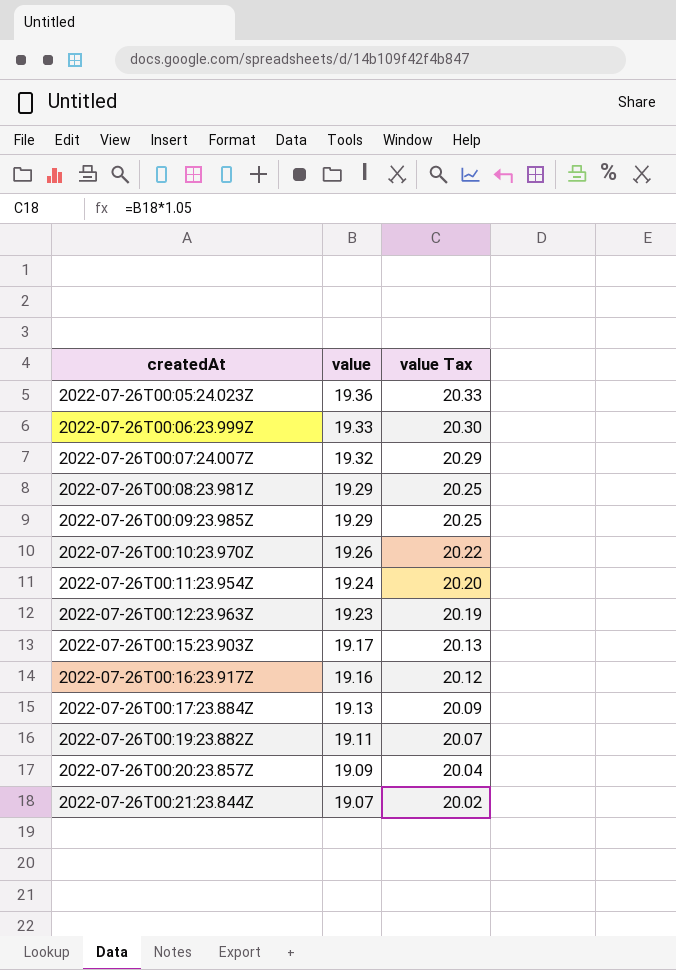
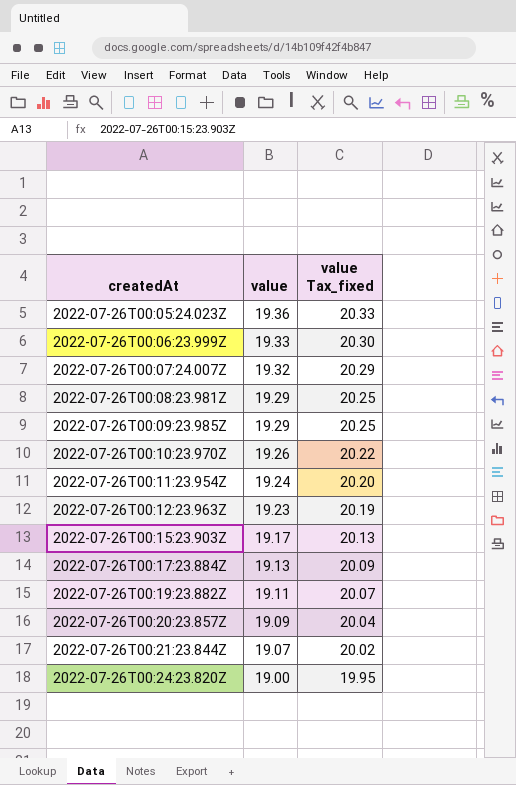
column name: value Tax -> value Tax_fixed
row 2022-07-26T00:16:23.917Z: 19.16 | 20.12 -> none
row 2022-07-26T00:24:23.820Z: none -> 19.00 | 19.95

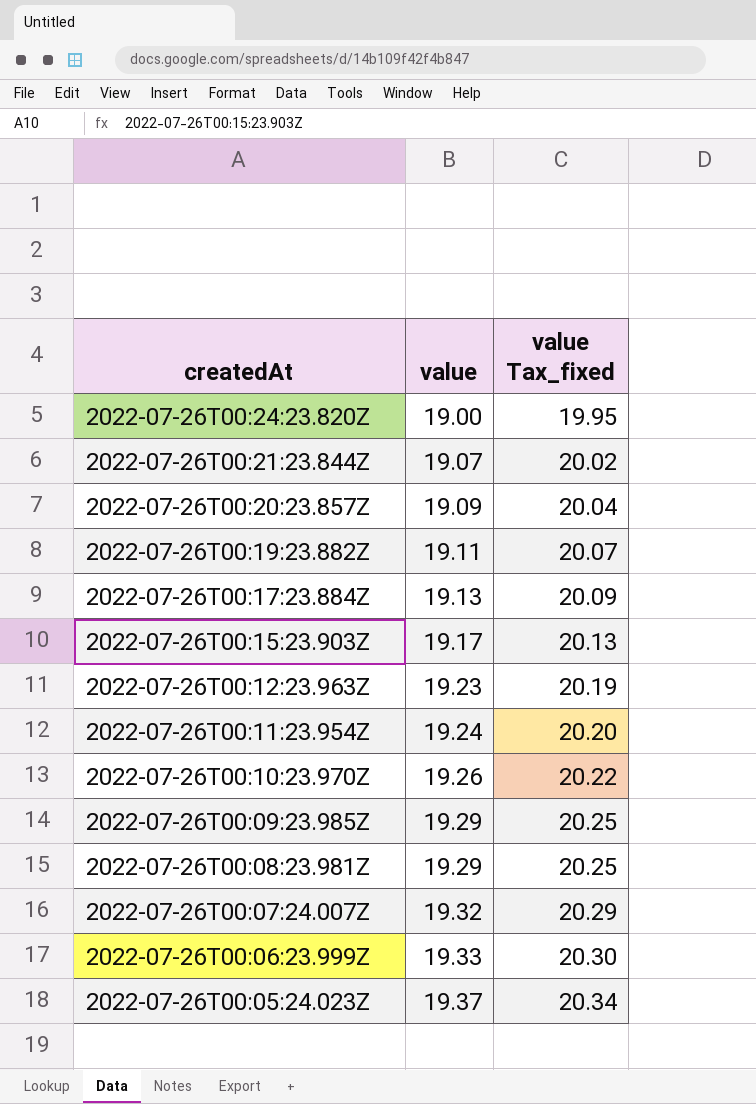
row order: createdAt ascending -> createdAt descending
2022-07-26T00:05:24.023Z | value: 19.36 -> 19.37
2022-07-26T00:05:24.023Z | value Tax_fixed: 20.33 -> 20.34

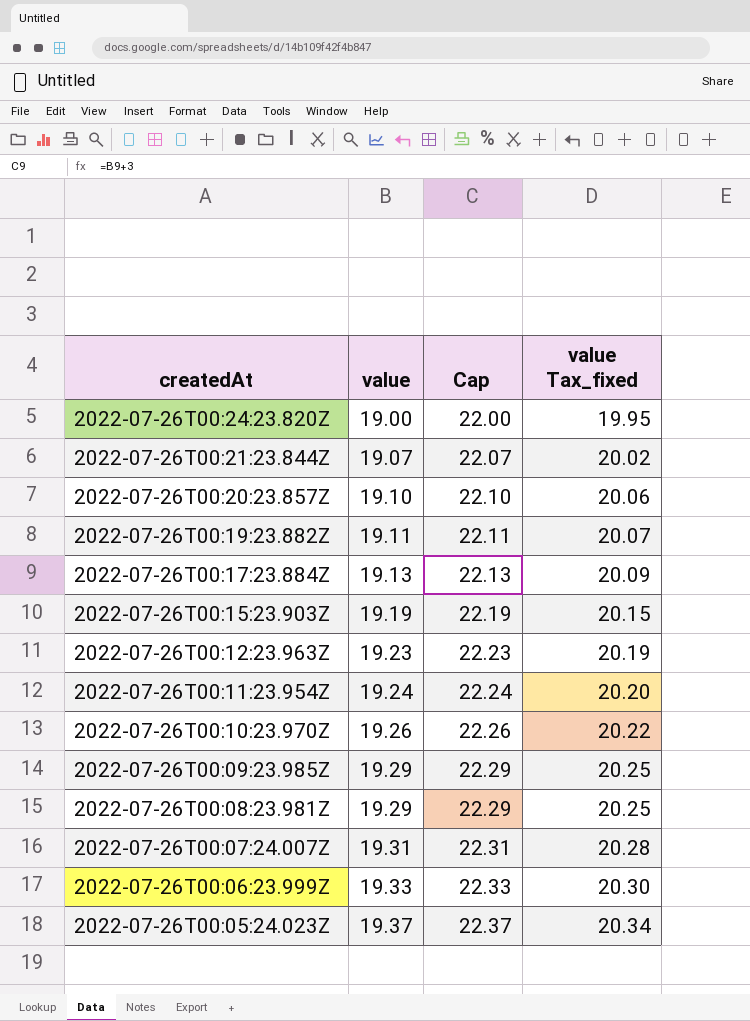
column Cap | formula: none -> [value] + 3
2022-07-26T00:20:23.857Z | value: 19.09 -> 19.10
2022-07-26T00:20:23.857Z | value Tax_fixed: 20.04 -> 20.06
2022-07-26T00:15:23.903Z | value: 19.17 -> 19.19
2022-07-26T00:15:23.903Z | value Tax_fixed: 20.13 -> 20.15
2022-07-26T00:07:24.007Z | value: 19.32 -> 19.31
2022-07-26T00:07:24.007Z | value Tax_fixed: 20.29 -> 20.28

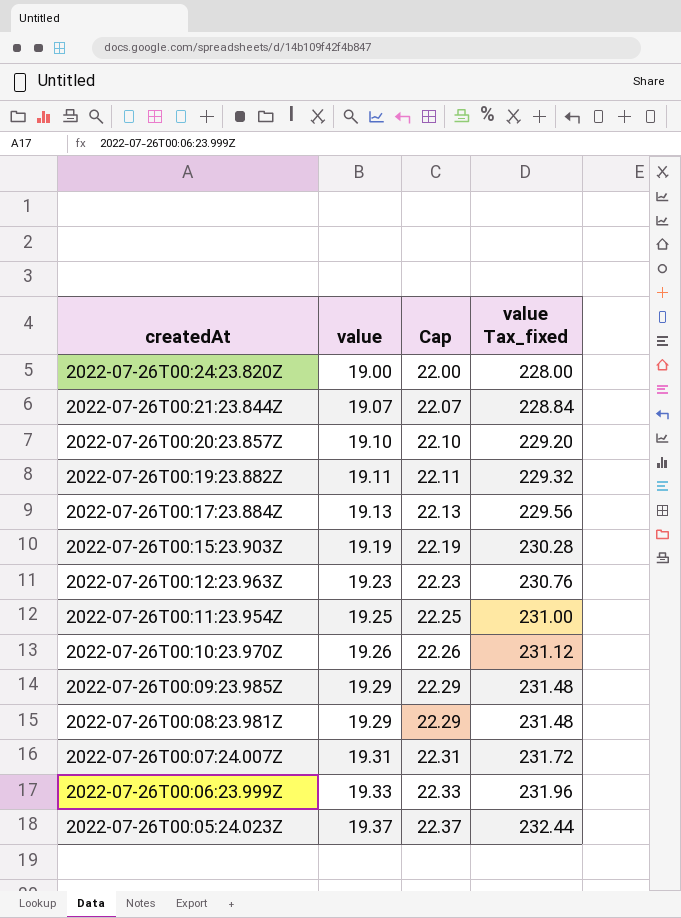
column value Tax_fixed | formula: [value] * 1.05 -> [value] * 12
2022-07-26T00:11:23.954Z | value: 19.24 -> 19.25
2022-07-26T00:11:23.954Z | Cap: 22.24 -> 22.25

